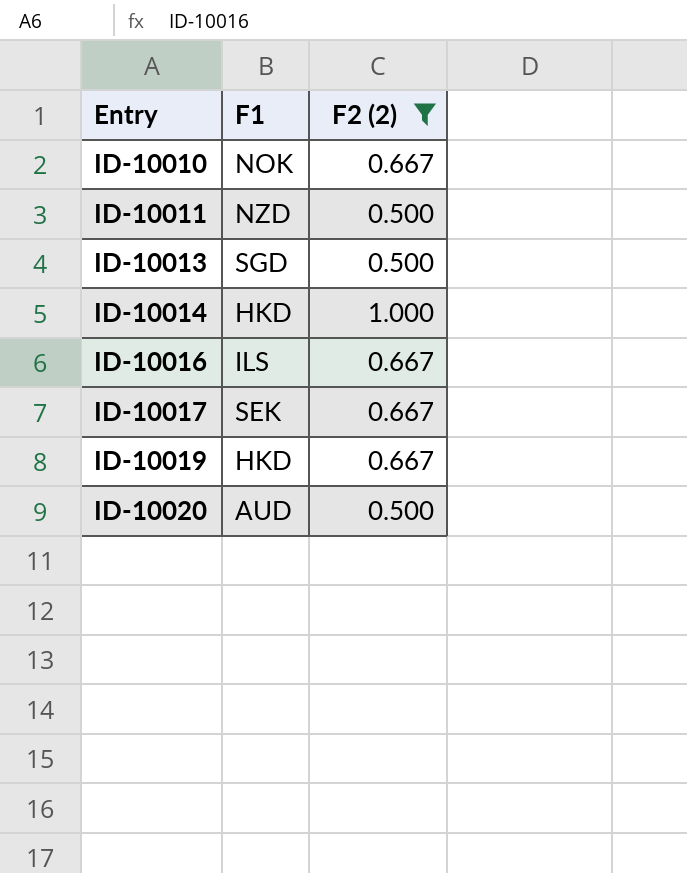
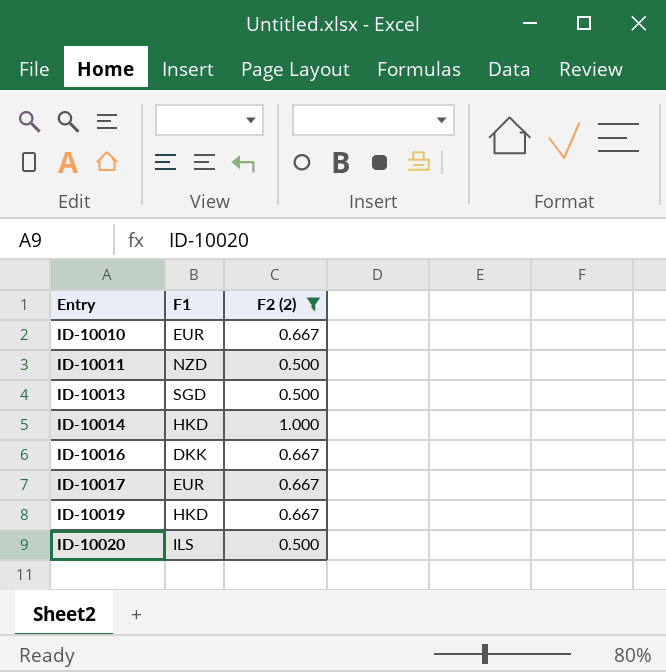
ID-10010 | F1: NOK -> EUR
ID-10016 | F1: ILS -> DKK
ID-10017 | F1: SEK -> EUR
ID-10020 | F1: AUD -> ILS

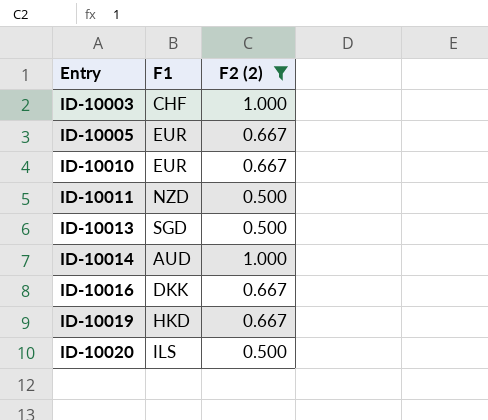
row ID-10017: EUR | 0.667 -> none
row ID-10003: none -> CHF | 1.000
row ID-10005: none -> EUR | 0.667
ID-10014 | F1: HKD -> AUD

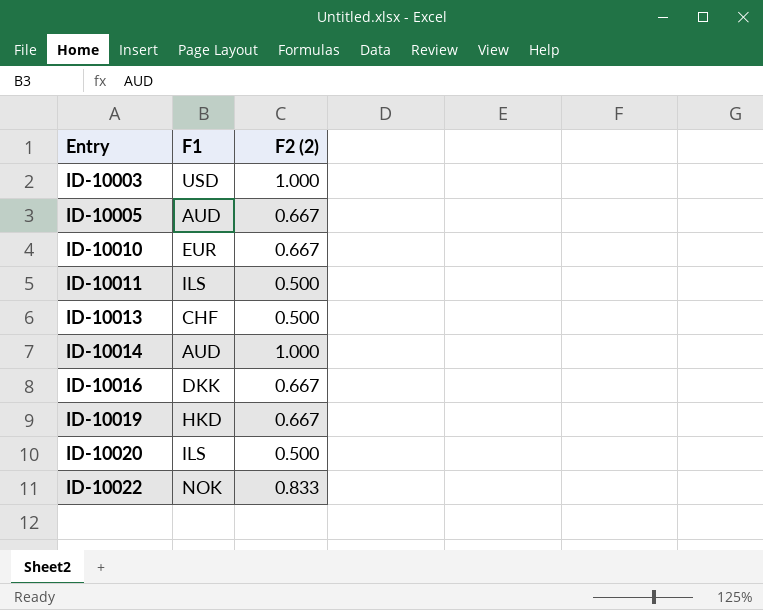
filter: F2 (2) != 0.833 -> none
ID-10003 | F1: CHF -> USD
ID-10005 | F1: EUR -> AUD
ID-10011 | F1: NZD -> ILS
ID-10013 | F1: SGD -> CHF

